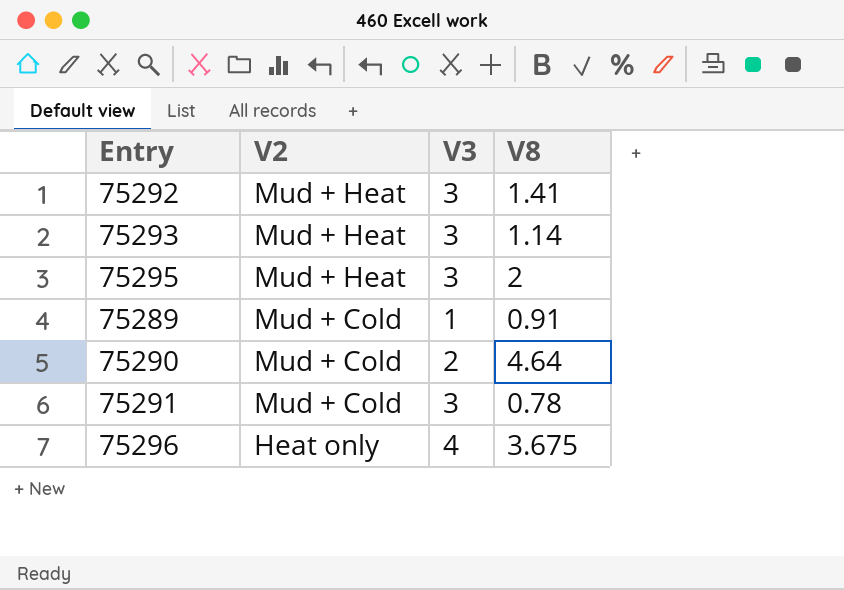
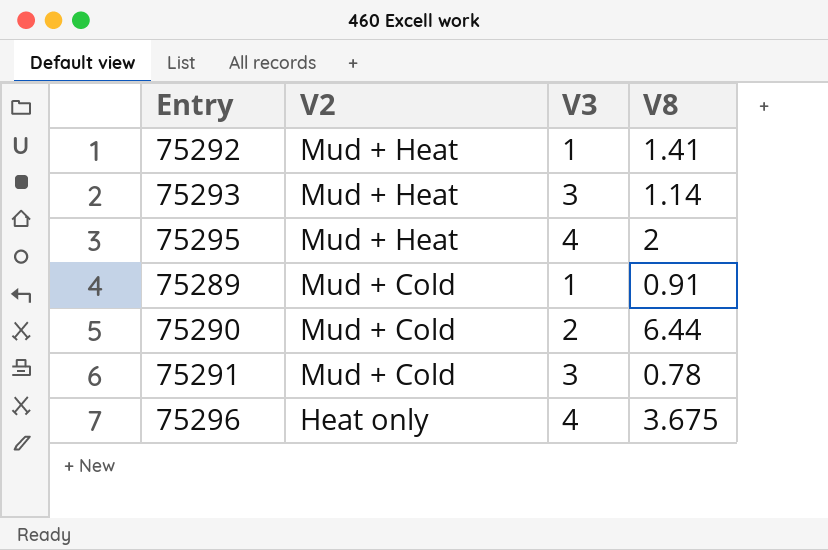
75292 | V3: 3 -> 1
75295 | V3: 3 -> 4
75290 | V8: 4.64 -> 6.44

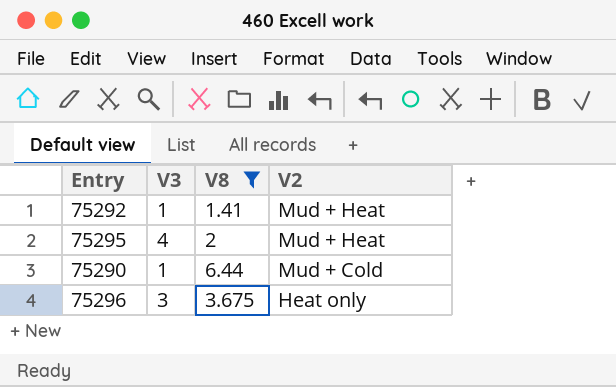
filter: none -> V8 >= 1.41
column V2 | position: 2 -> 4
75290 | V3: 2 -> 1
75296 | V3: 4 -> 3

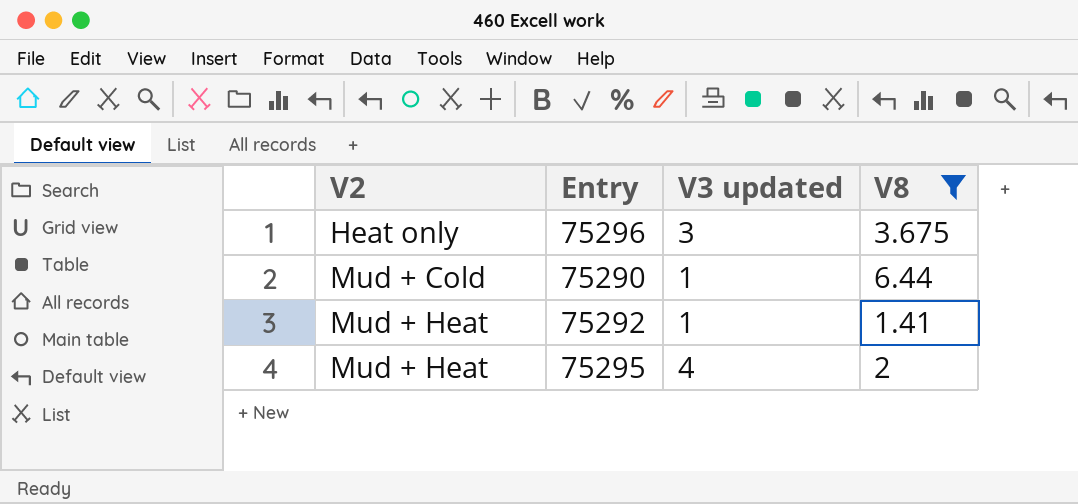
row order: V2 descending -> V2 ascending
column V2 | position: 4 -> 1
column name: V3 -> V3 updated

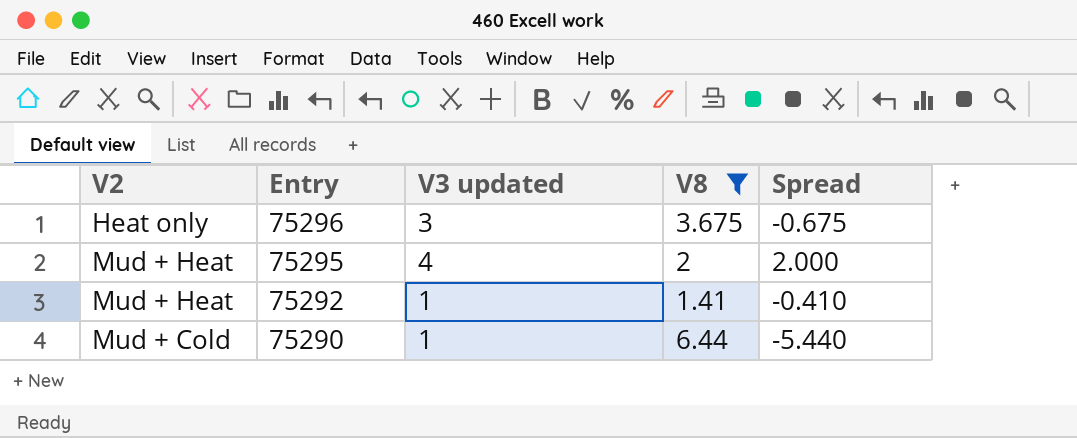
row order: V2 ascending -> Entry descending
column Spread | formula: none -> [V3 updated] - [V8]

